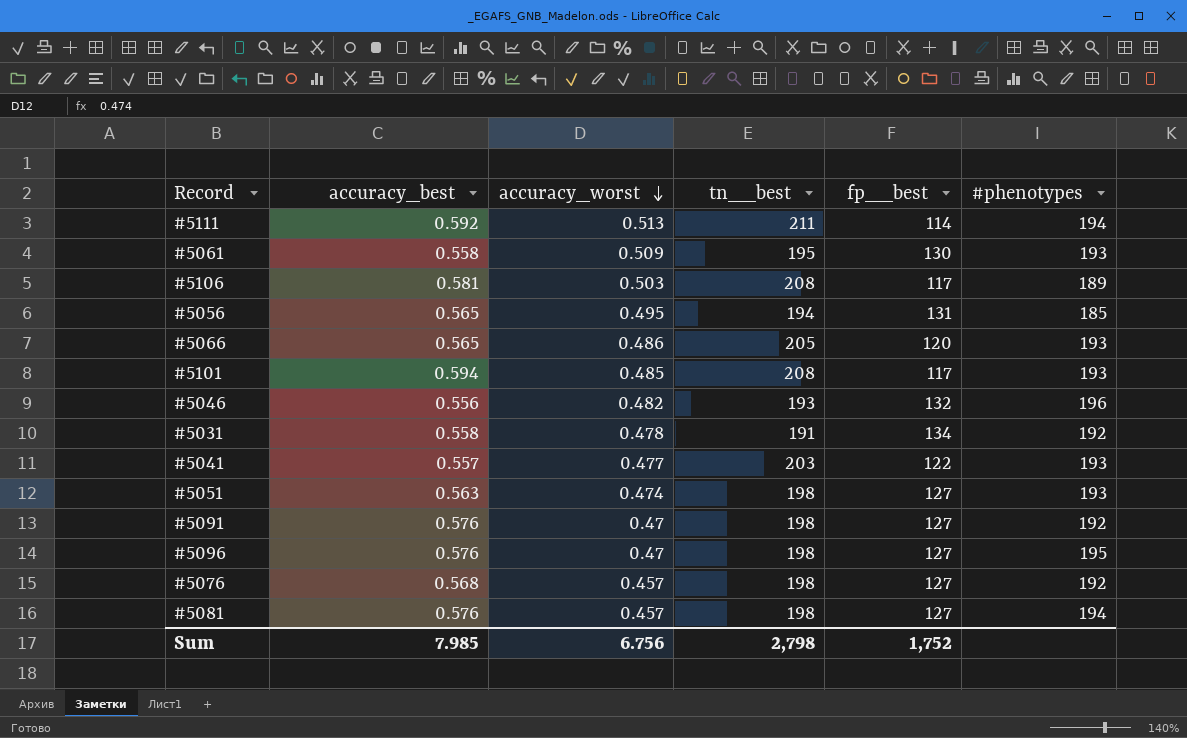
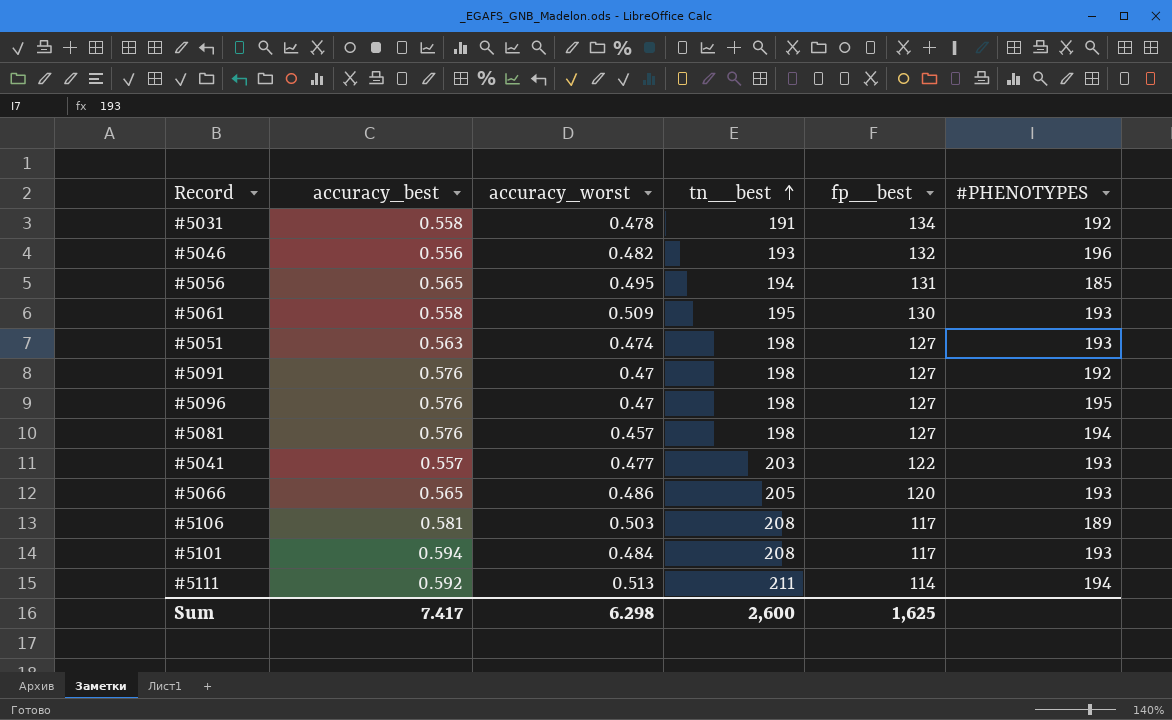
row order: accuracy_worst descending -> tn__best ascending
column name: #phenotypes -> #PHENOTYPES
row #5076: 0.568 | 0.457 | 198 | 127 | 192 -> none
#5101 | accuracy_worst: 0.485 -> 0.484
Sum | accuracy_best: 7.985 -> 7.417
Sum | accuracy_worst: 6.756 -> 6.298
Sum | tn__best: 2,798 -> 2,600
Sum | fp__best: 1,752 -> 1,625

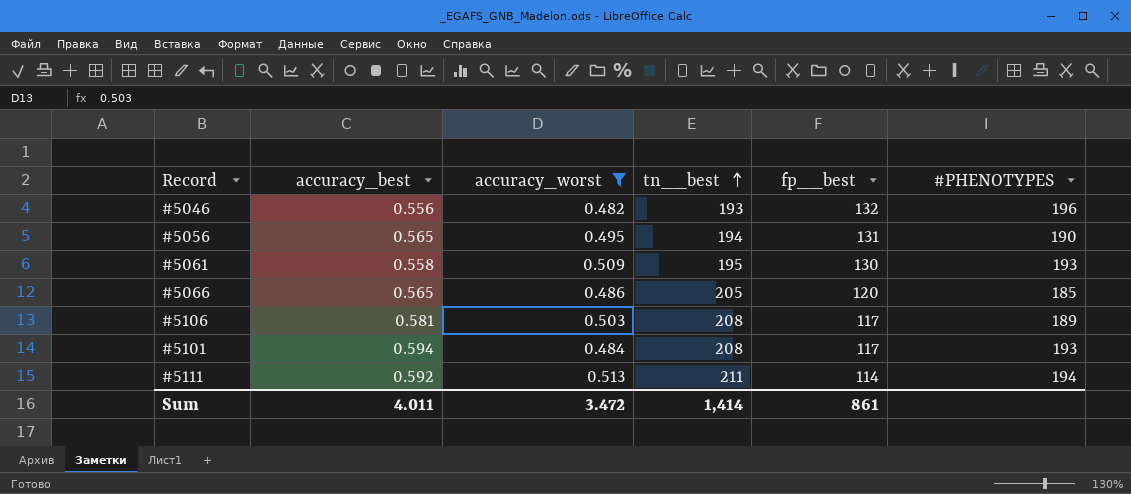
filter: none -> accuracy_worst >= 0.482
#5056 | #PHENOTYPES: 185 -> 190
#5066 | #PHENOTYPES: 193 -> 185
Sum | accuracy_best: 7.417 -> 4.011
Sum | accuracy_worst: 6.298 -> 3.472
Sum | tn__best: 2,600 -> 1,414
Sum | fp__best: 1,625 -> 861

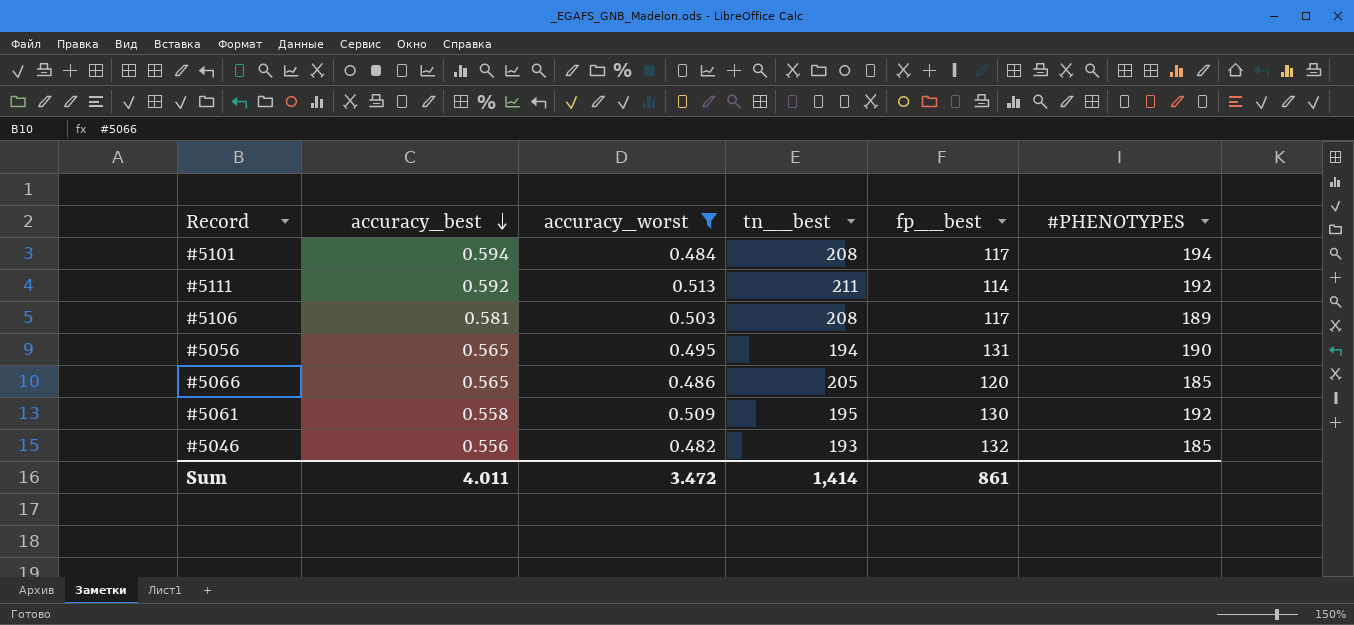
row order: tn__best ascending -> accuracy_best descending
#5101 | #PHENOTYPES: 193 -> 194
#5111 | #PHENOTYPES: 194 -> 192
#5061 | #PHENOTYPES: 193 -> 192
#5046 | #PHENOTYPES: 196 -> 185

